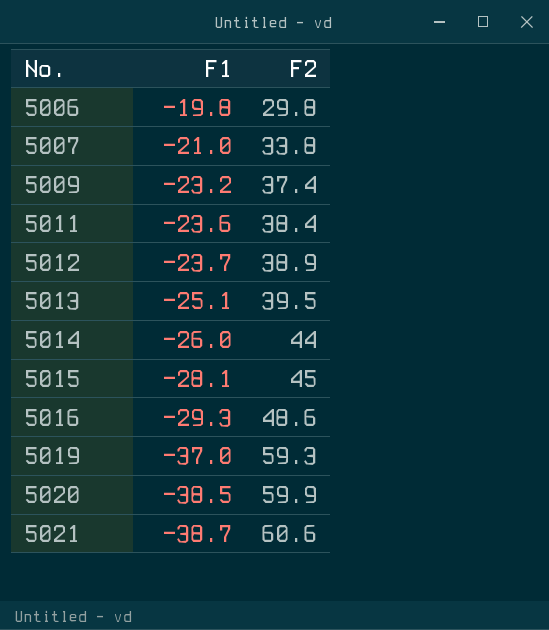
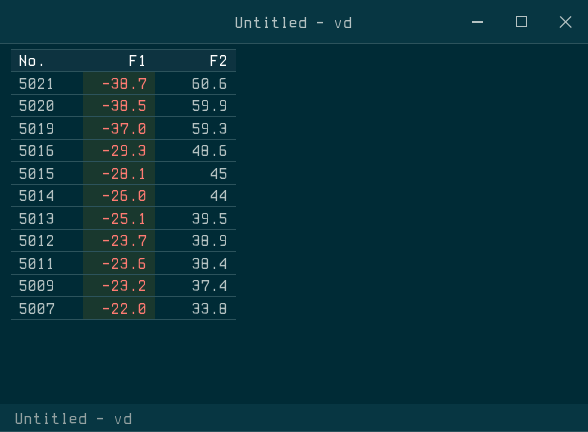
row order: No. ascending -> No. descending
row 5006: -19.8 | 29.8 -> none
5007 | F1: -21.0 -> -22.0

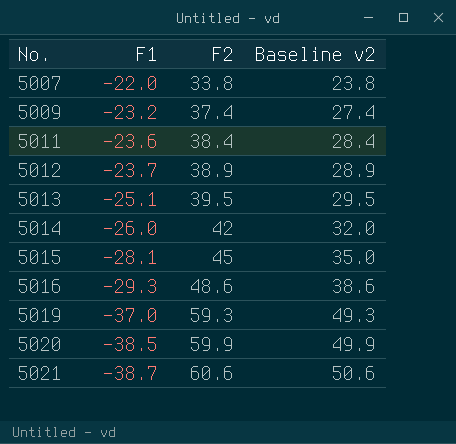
row order: No. descending -> No. ascending
column Baseline v2 | formula: none -> [F2] - 10
5014 | F2: 44 -> 42

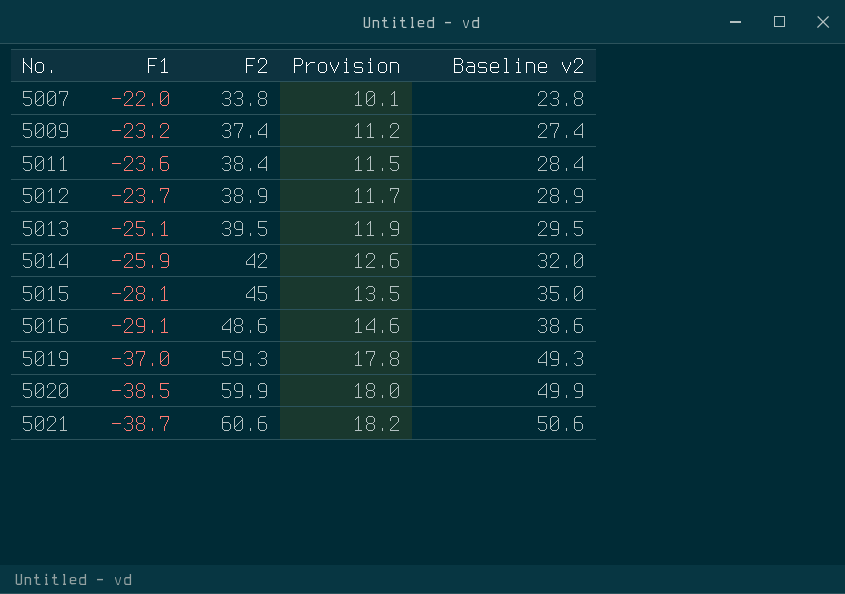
column Provision | formula: none -> [F2] * 0.3
5014 | F1: -26.0 -> -25.9
5016 | F1: -29.3 -> -29.1

